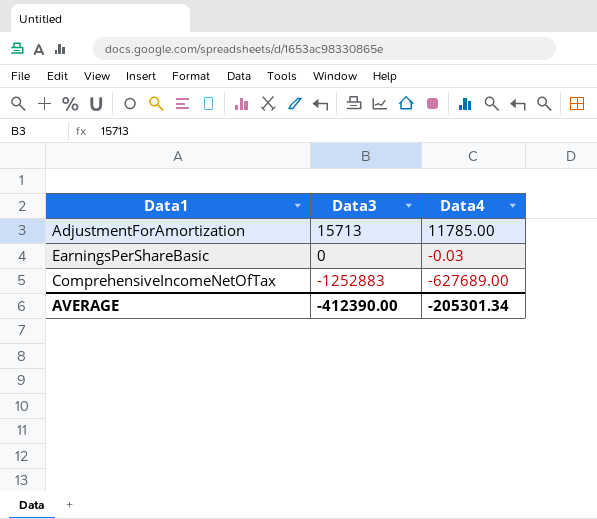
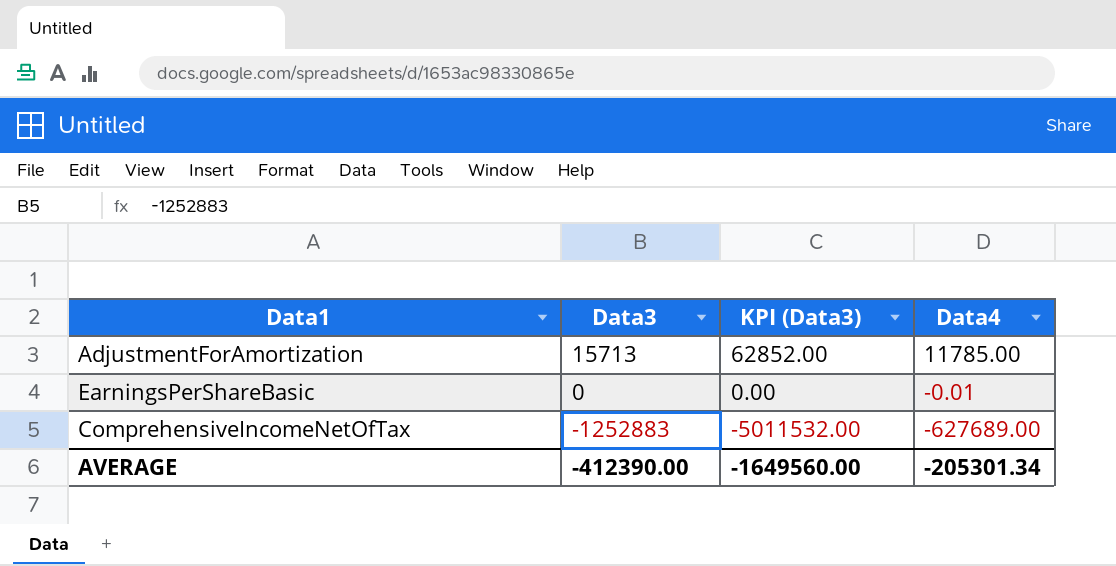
column KPI (Data3) | formula: none -> [Data3] * 4
EarningsPerShareBasic | Data4: -0.03 -> -0.01

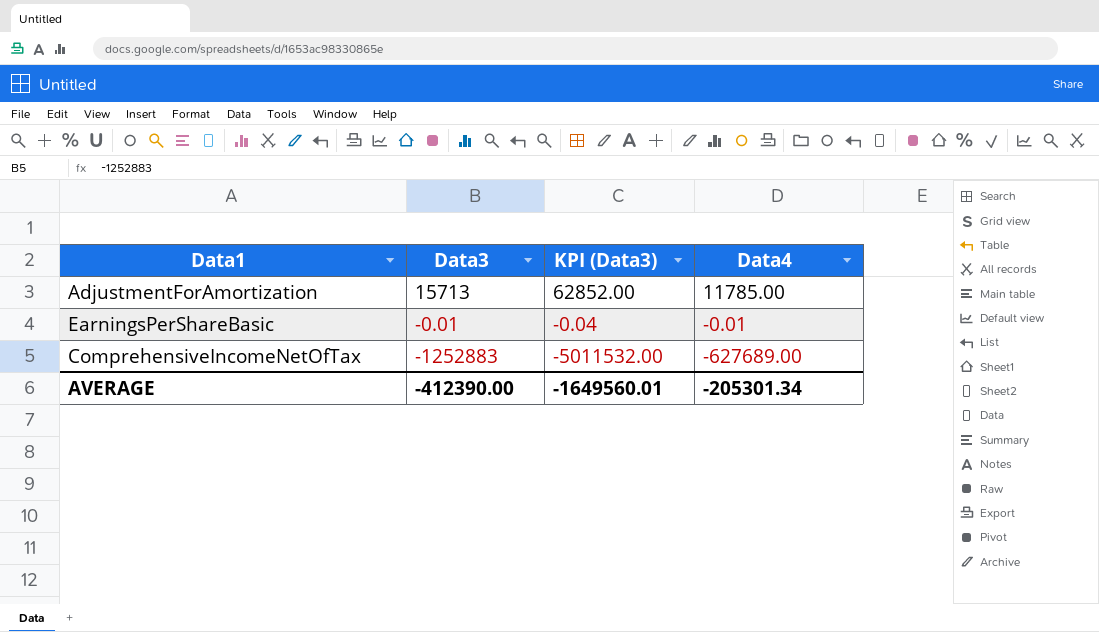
EarningsPerShareBasic | Data3: 0 -> -0.01
EarningsPerShareBasic | KPI (Data3): 0.00 -> -0.04
AVERAGE | KPI (Data3): -1649560.00 -> -1649560.01

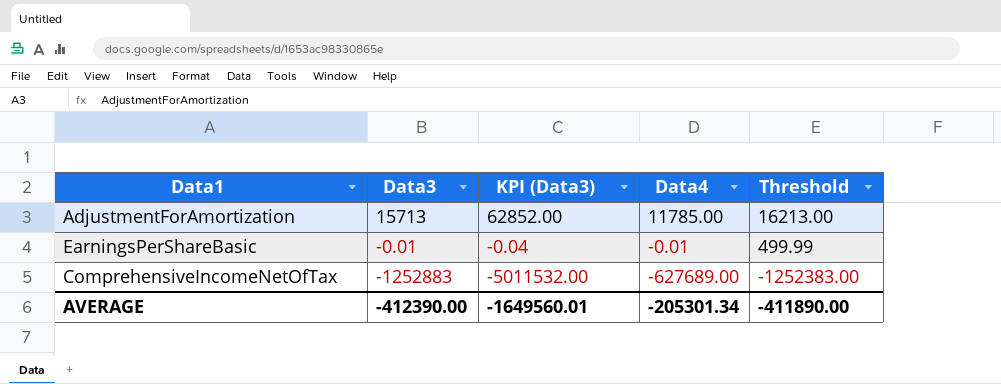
column Threshold | formula: none -> [Data3] + 500

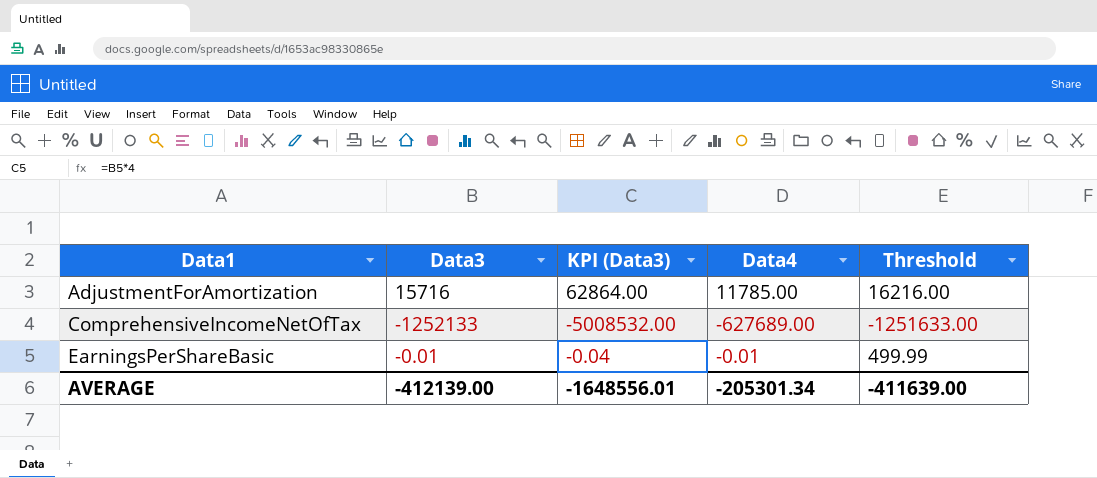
row order: Data3 descending -> Data1 ascending
AdjustmentForAmortization | Data3: 15713 -> 15716
AdjustmentForAmortization | KPI (Data3): 62852.00 -> 62864.00
AdjustmentForAmortization | Threshold: 16213.00 -> 16216.00
ComprehensiveIncomeNetOfTax | Data3: -1252883 -> -1252133
ComprehensiveIncomeNetOfTax | KPI (Data3): -5011532.00 -> -5008532.00
ComprehensiveIncomeNetOfTax | Threshold: -1252383.00 -> -1251633.00
AVERAGE | Data3: -412390.00 -> -412139.00
AVERAGE | KPI (Data3): -1649560.01 -> -1648556.01
AVERAGE | Threshold: -411890.00 -> -411639.00

